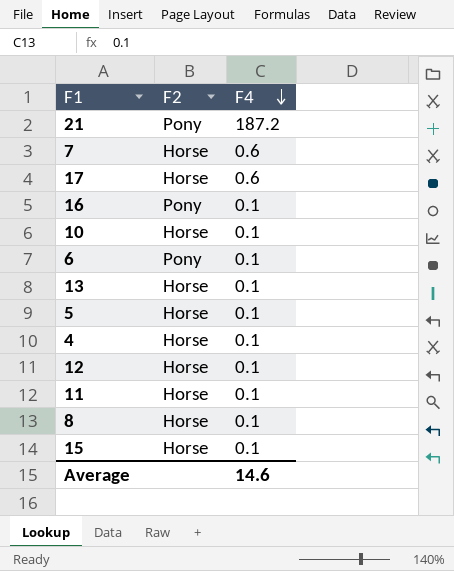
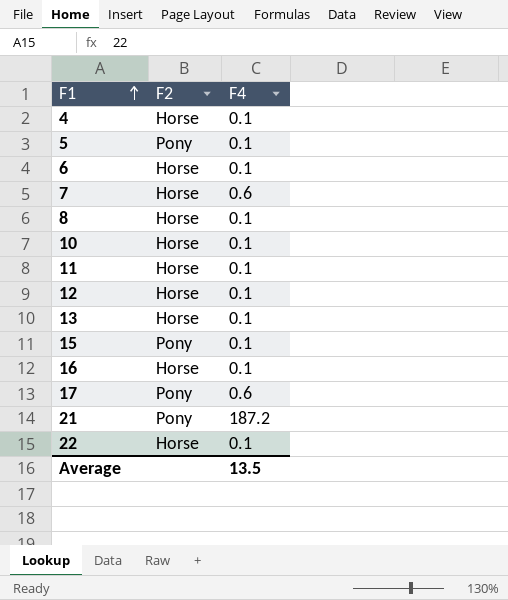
row order: F4 descending -> F1 ascending
5 | F2: Horse -> Pony
6 | F2: Pony -> Horse
15 | F2: Horse -> Pony
16 | F2: Pony -> Horse
17 | F2: Horse -> Pony
row 22: none -> Horse | 0.1
Average | F4: 14.6 -> 13.5

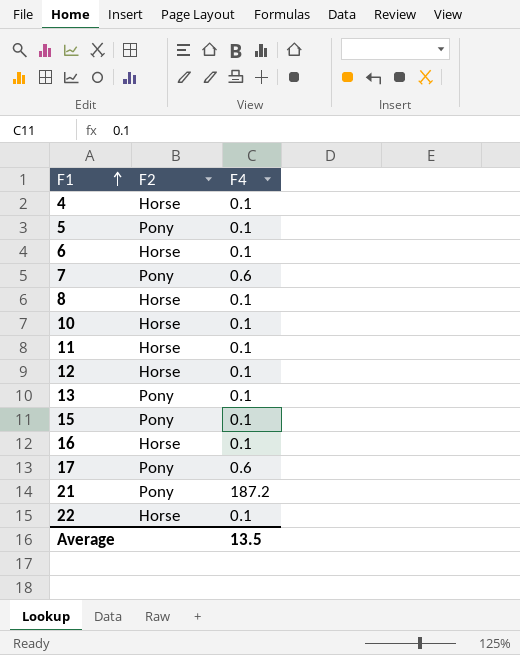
7 | F2: Horse -> Pony
13 | F2: Horse -> Pony

